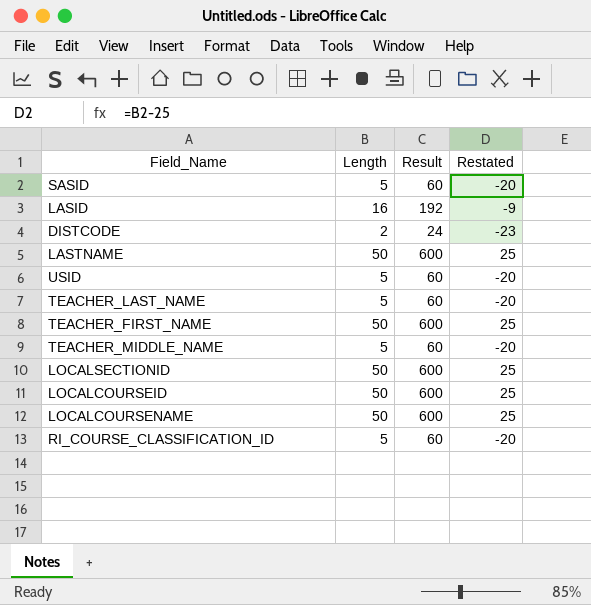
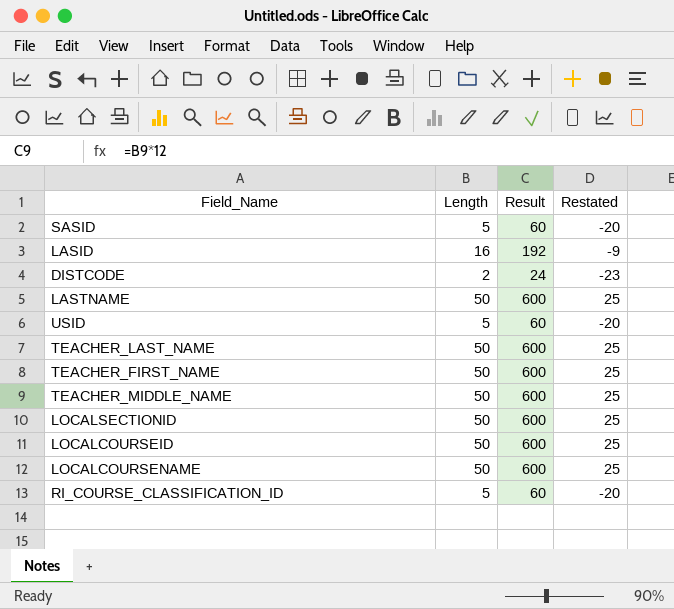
TEACHER_LAST_NAME | Length: 5 -> 50
TEACHER_LAST_NAME | Result: 60 -> 600
TEACHER_LAST_NAME | Restated: -20 -> 25
TEACHER_MIDDLE_NAME | Length: 5 -> 50
TEACHER_MIDDLE_NAME | Result: 60 -> 600
TEACHER_MIDDLE_NAME | Restated: -20 -> 25

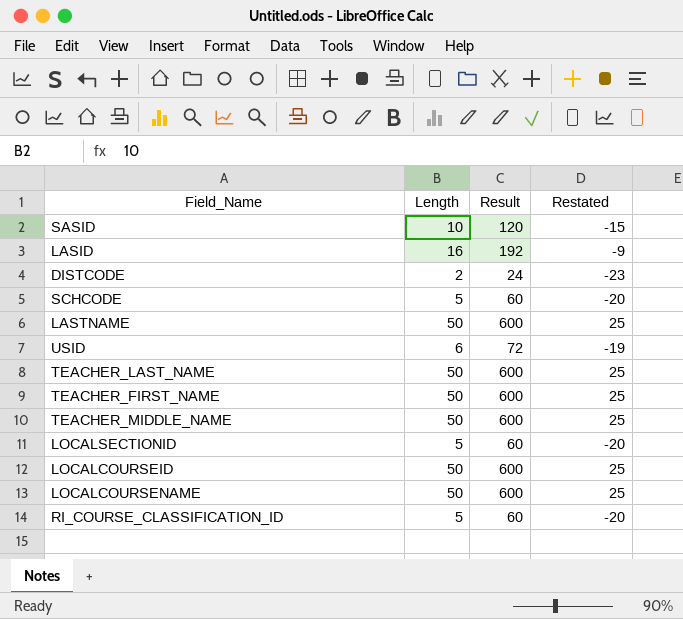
SASID | Length: 5 -> 10
SASID | Result: 60 -> 120
SASID | Restated: -20 -> -15
row SCHCODE: none -> 5 | 60 | -20
USID | Length: 5 -> 6
USID | Result: 60 -> 72
USID | Restated: -20 -> -19
LOCALSECTIONID | Length: 50 -> 5
LOCALSECTIONID | Result: 600 -> 60
LOCALSECTIONID | Restated: 25 -> -20

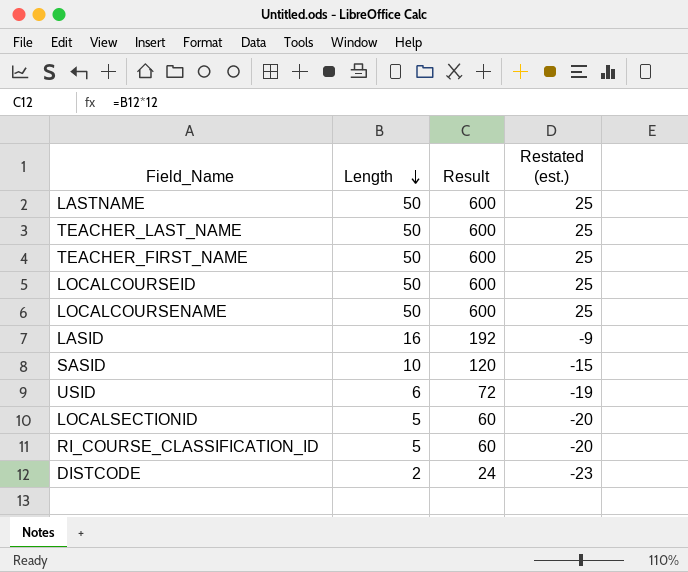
row order: none -> Length descending
column name: Restated -> Restated (est.)
row SCHCODE: 5 | 60 | -20 -> none
row TEACHER_MIDDLE_NAME: 50 | 600 | 25 -> none

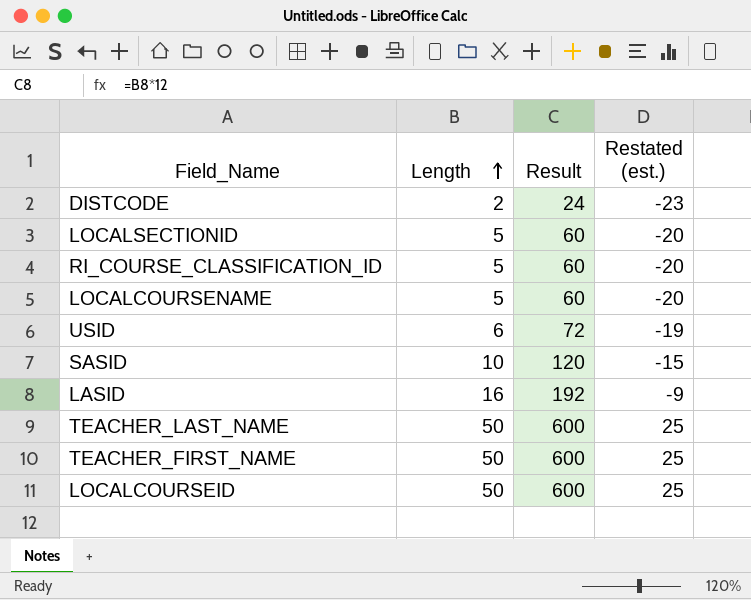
row order: Length descending -> Length ascending
row LASTNAME: 50 | 600 | 25 -> none
LOCALCOURSENAME | Length: 50 -> 5
LOCALCOURSENAME | Result: 600 -> 60
LOCALCOURSENAME | Restated (est.): 25 -> -20

